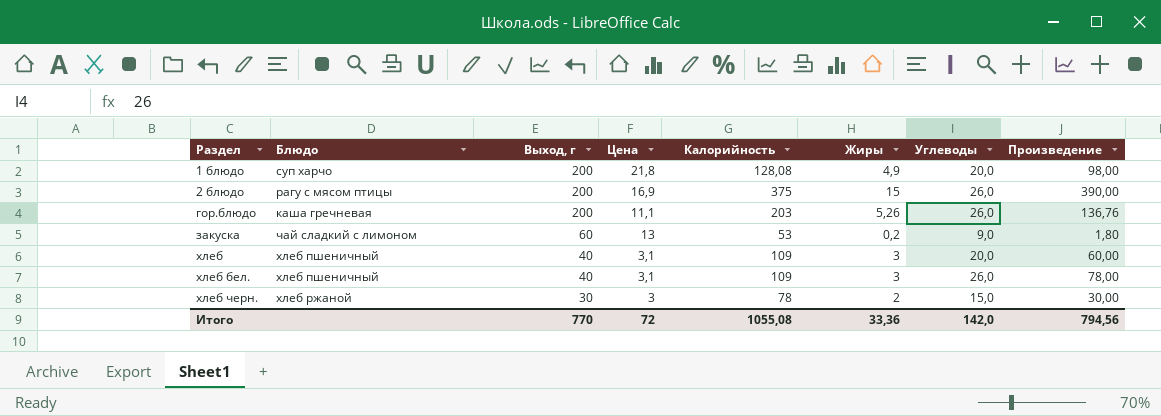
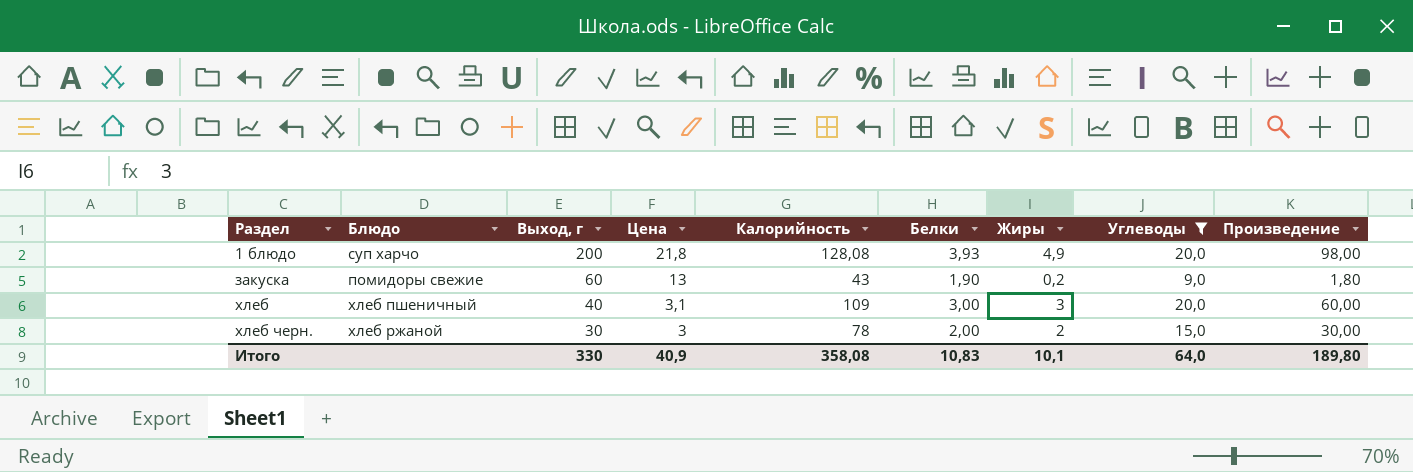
filter: none -> Углеводы != 26,0
column Белки | position: none -> 6
закуска | Блюдо: чай сладкий с лимоном -> помидоры свежие
закуска | Калорийность: 53 -> 43
Итого | Выход, г: 770 -> 330
Итого | Цена: 72 -> 40,9
Итого | Калорийность: 1055,08 -> 358,08
Итого | Жиры: 33,36 -> 10,1
Итого | Углеводы: 142,0 -> 64,0
Итого | Произведение: 794,56 -> 189,80

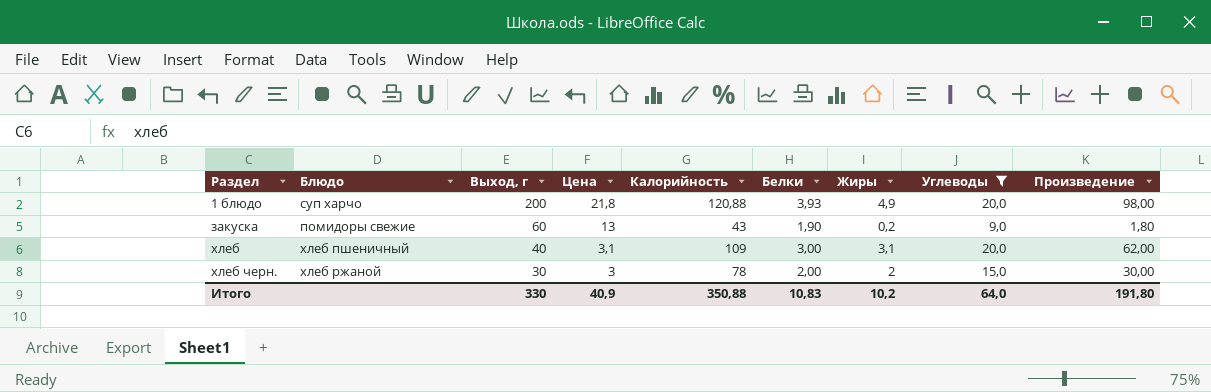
1 блюдо | Калорийность: 128,08 -> 120,88
хлеб | Жиры: 3 -> 3,1
хлеб | Произведение: 60,00 -> 62,00
Итого | Калорийность: 358,08 -> 350,88
Итого | Жиры: 10,1 -> 10,2
Итого | Произведение: 189,80 -> 191,80

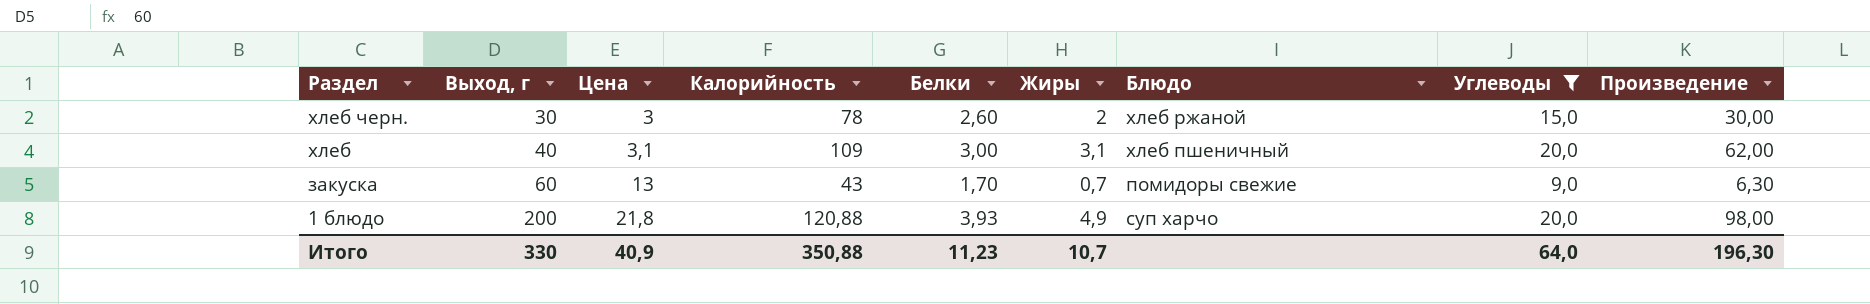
row order: Раздел ascending -> Раздел descending
column Блюдо | position: 2 -> 7
хлеб черн. | Белки: 2,00 -> 2,60
закуска | Белки: 1,90 -> 1,70
закуска | Жиры: 0,2 -> 0,7
закуска | Произведение: 1,80 -> 6,30
Итого | Белки: 10,83 -> 11,23
Итого | Жиры: 10,2 -> 10,7
Итого | Произведение: 191,80 -> 196,30

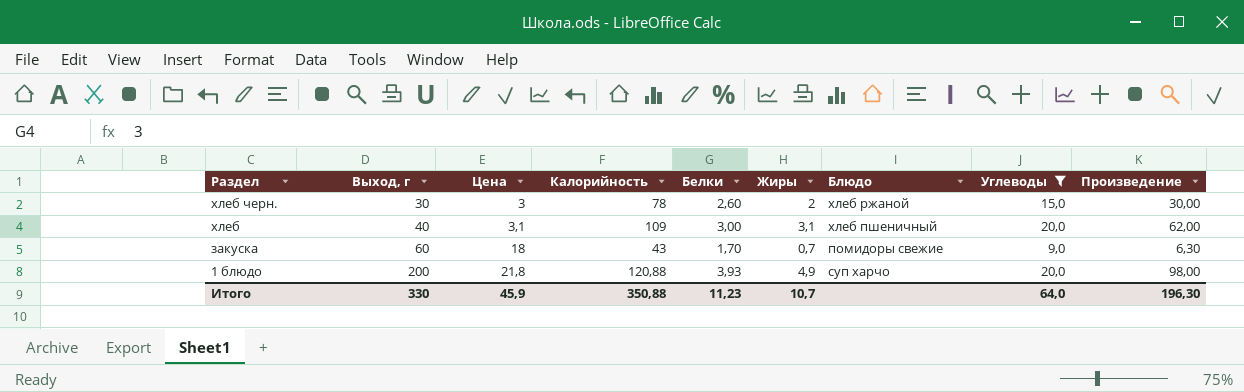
закуска | Цена: 13 -> 18
Итого | Цена: 40,9 -> 45,9

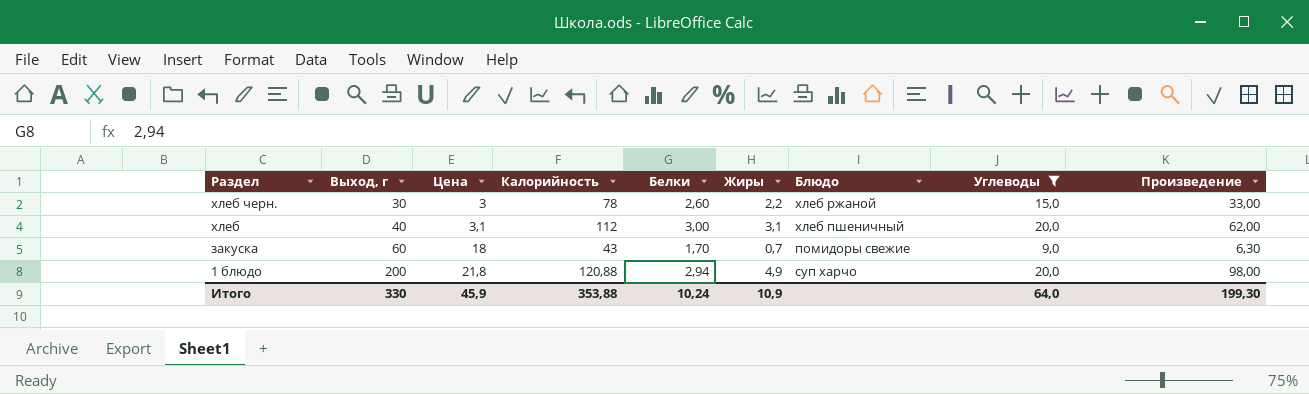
хлеб черн. | Жиры: 2 -> 2,2
хлеб черн. | Произведение: 30,00 -> 33,00
хлеб | Калорийность: 109 -> 112
1 блюдо | Белки: 3,93 -> 2,94
Итого | Калорийность: 350,88 -> 353,88
Итого | Белки: 11,23 -> 10,24
Итого | Жиры: 10,7 -> 10,9
Итого | Произведение: 196,30 -> 199,30

